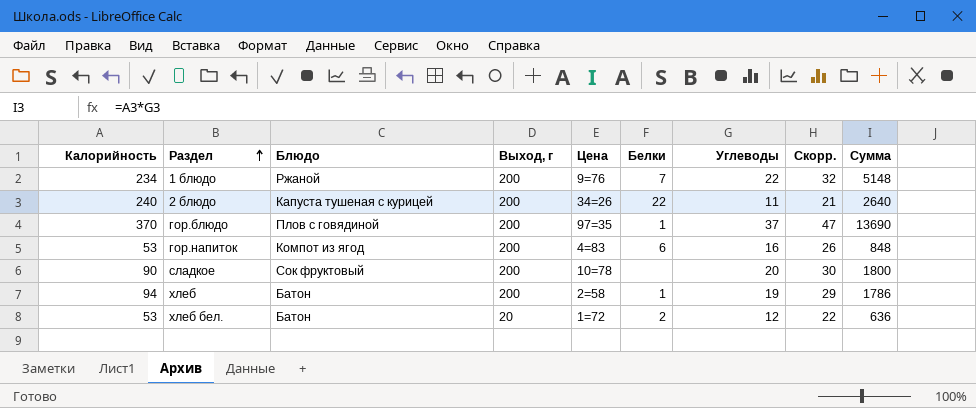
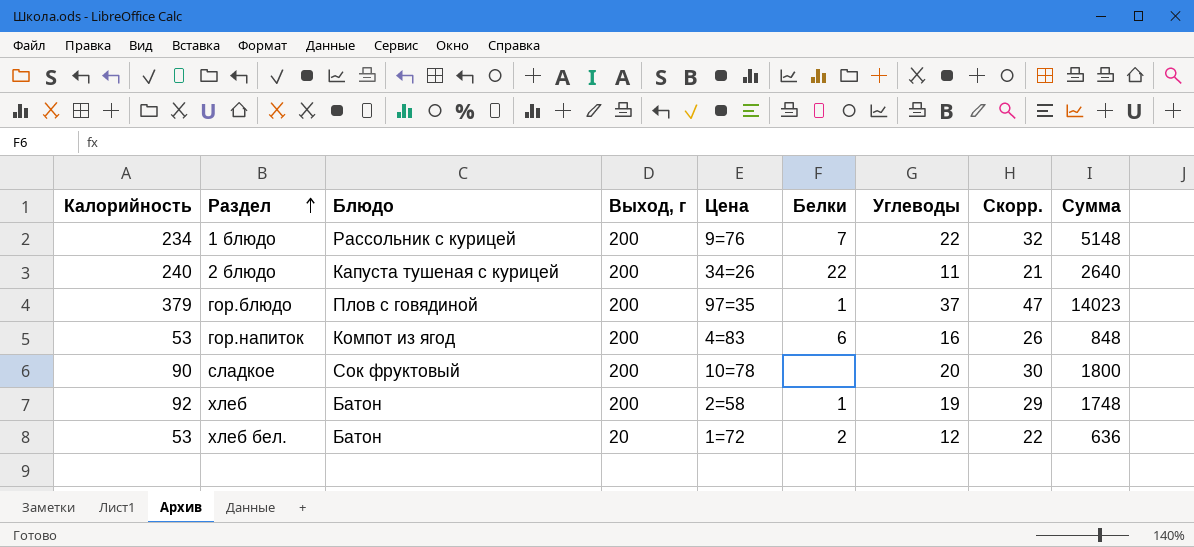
1 блюдо | Блюдо: Ржаной -> Рассольник с курицей
гор.блюдо | Калорийность: 370 -> 379
гор.блюдо | Сумма: 13690 -> 14023
хлеб | Калорийность: 94 -> 92
хлеб | Сумма: 1786 -> 1748

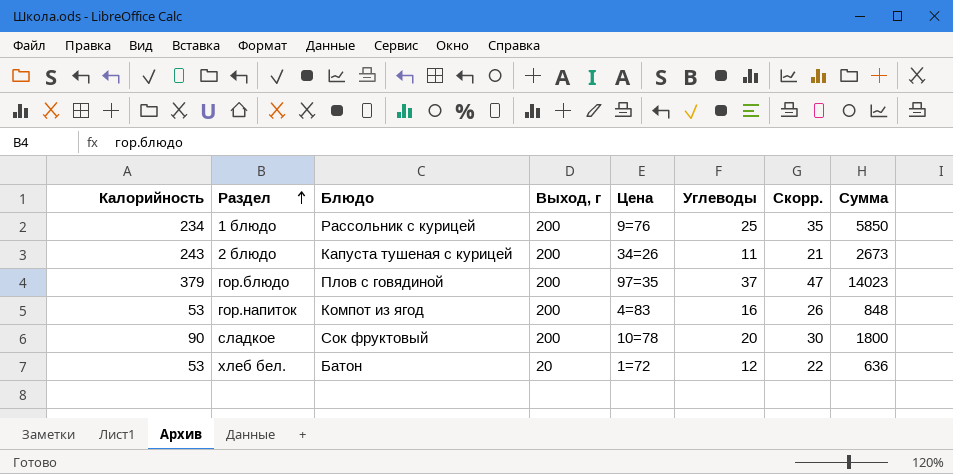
column Белки | position: 6 -> none
row хлеб: 92 | Батон | 200 | 2=58 | 1 | 19 | 29 | 1748 -> none
1 блюдо | Углеводы: 22 -> 25
1 блюдо | Скорр.: 32 -> 35
1 блюдо | Сумма: 5148 -> 5850
2 блюдо | Калорийность: 240 -> 243
2 блюдо | Сумма: 2640 -> 2673

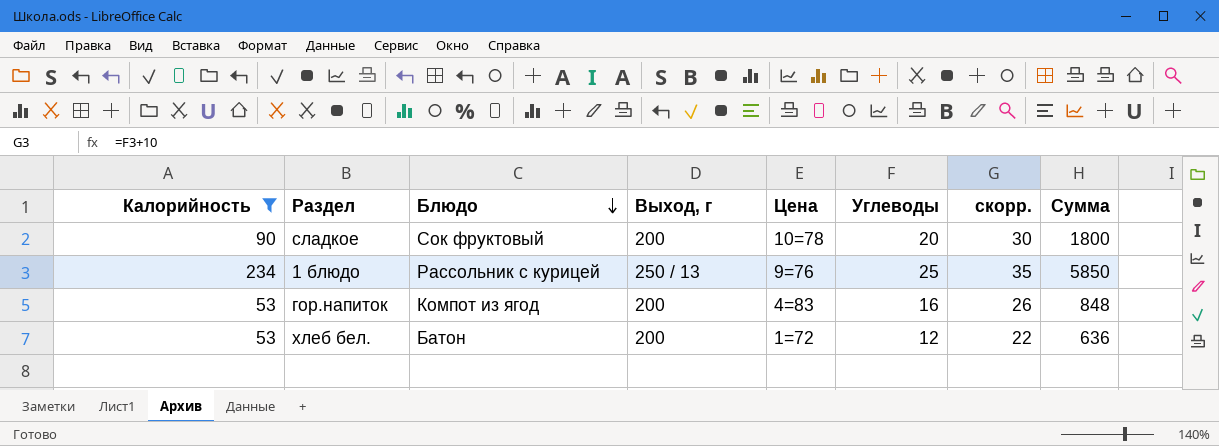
filter: none -> Калорийность <= 234
row order: Раздел ascending -> Блюдо descending
column name: Скорр. -> скорр.
1 блюдо | Выход, г: 200 -> 250 / 13
хлеб бел. | Выход, г: 20 -> 200

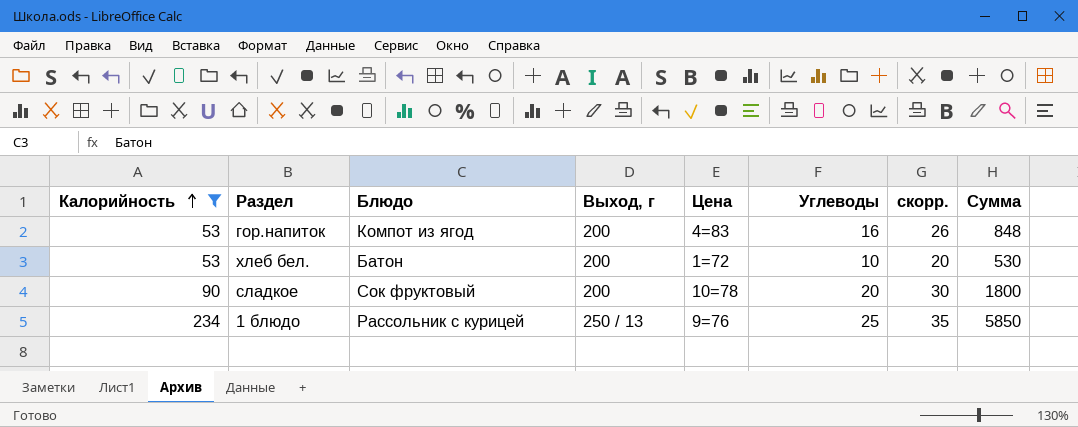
row order: Блюдо descending -> Калорийность ascending
хлеб бел. | Углеводы: 12 -> 10
хлеб бел. | скорр.: 22 -> 20
хлеб бел. | Сумма: 636 -> 530

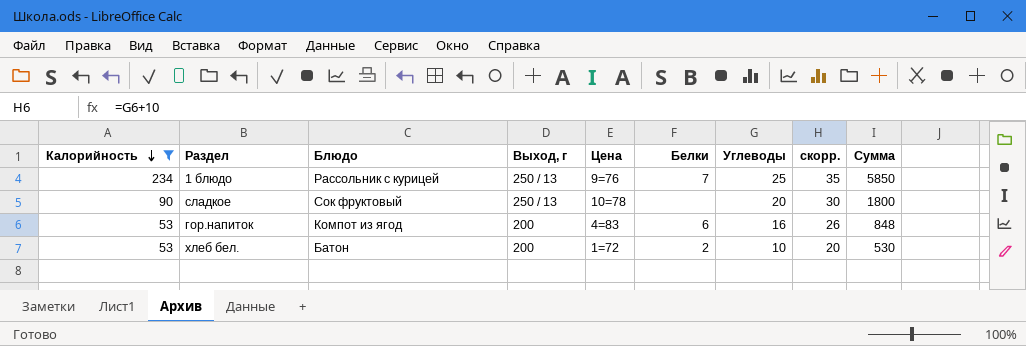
row order: Калорийность ascending -> Калорийность descending
column Белки | position: none -> 6
сладкое | Выход, г: 200 -> 250 / 13

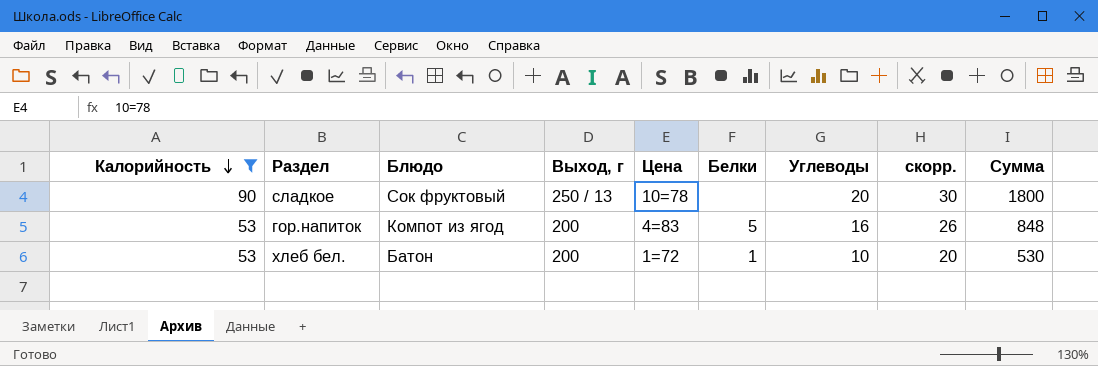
row 1 блюдо: 234 | Рассольник с курицей | 250 / 13 | 9=76 | 7 | 25 | 35 | 5850 -> none
гор.напиток | Белки: 6 -> 5
хлеб бел. | Белки: 2 -> 1

